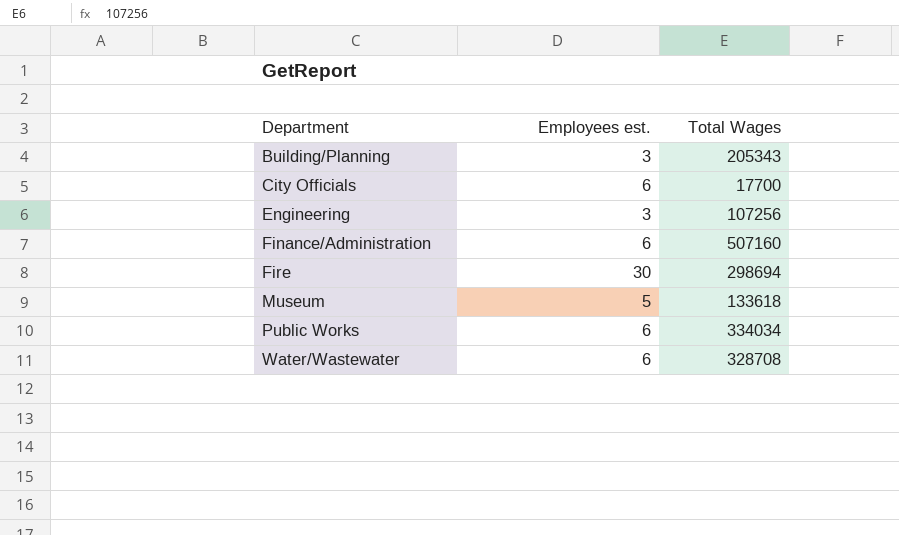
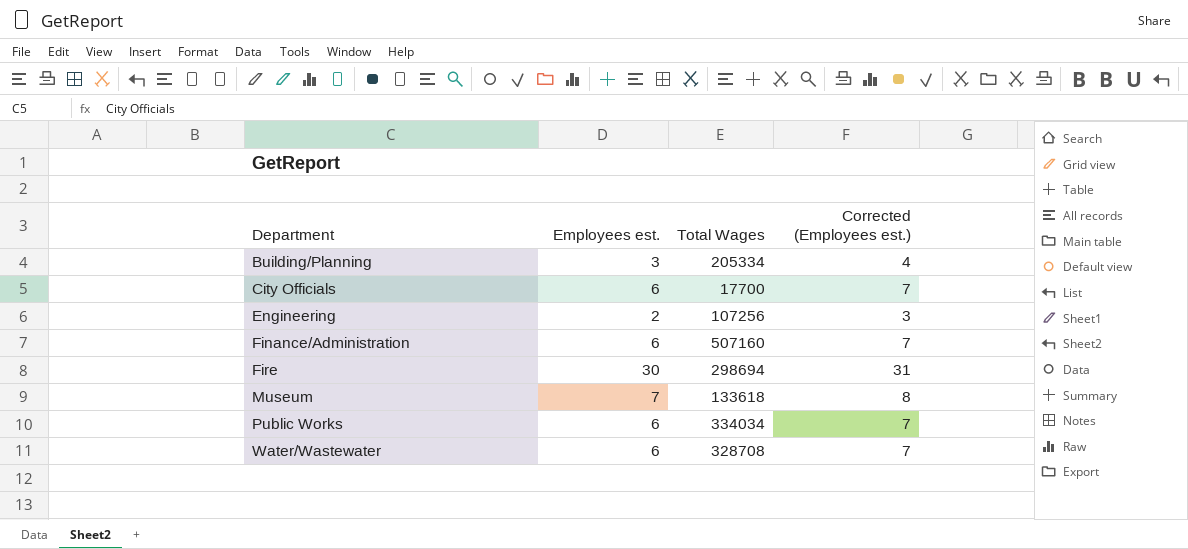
column Corrected (Employees est.) | formula: none -> [Employees est.] + 1
Building/Planning | Total Wages: 205343 -> 205334
Engineering | Employees est.: 3 -> 2
Museum | Employees est.: 5 -> 7

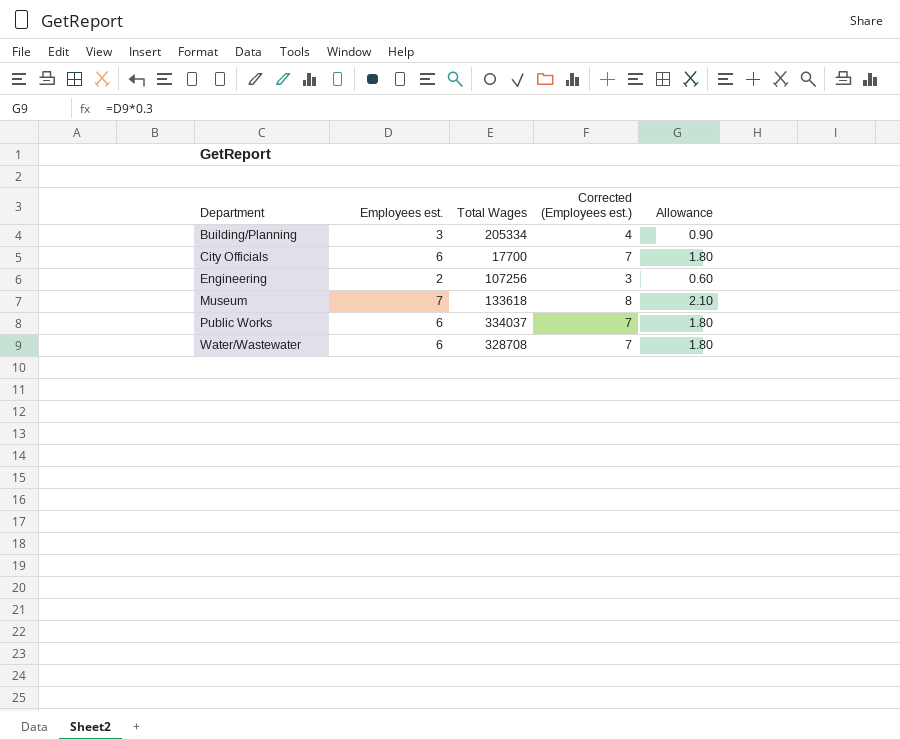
column Allowance | formula: none -> [Employees est.] * 0.3
row Finance/Administration: 6 | 507160 | 7 -> none
row Fire: 30 | 298694 | 31 -> none
Public Works | Total Wages: 334034 -> 334037

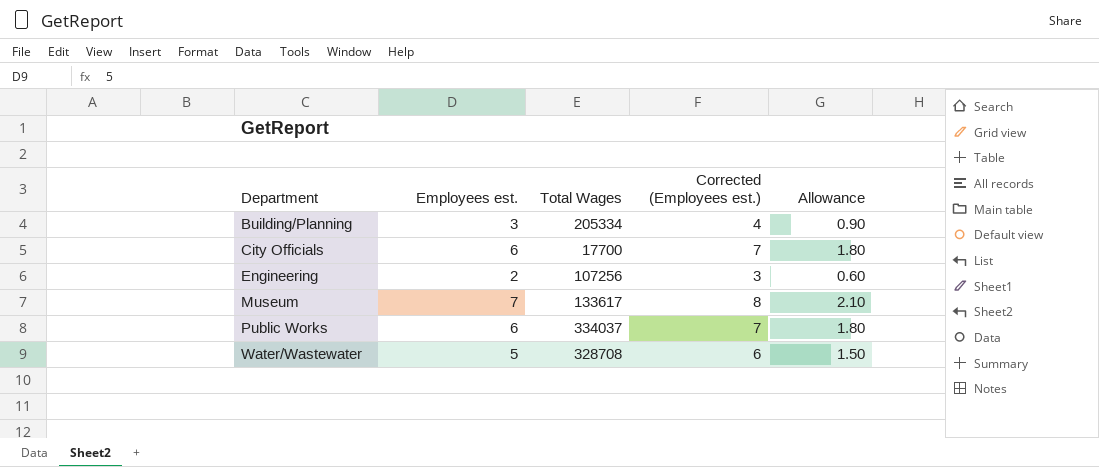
Museum | Total Wages: 133618 -> 133617
Water/Wastewater | Employees est.: 6 -> 5
Water/Wastewater | Corrected (Employees est.): 7 -> 6
Water/Wastewater | Allowance: 1.80 -> 1.50

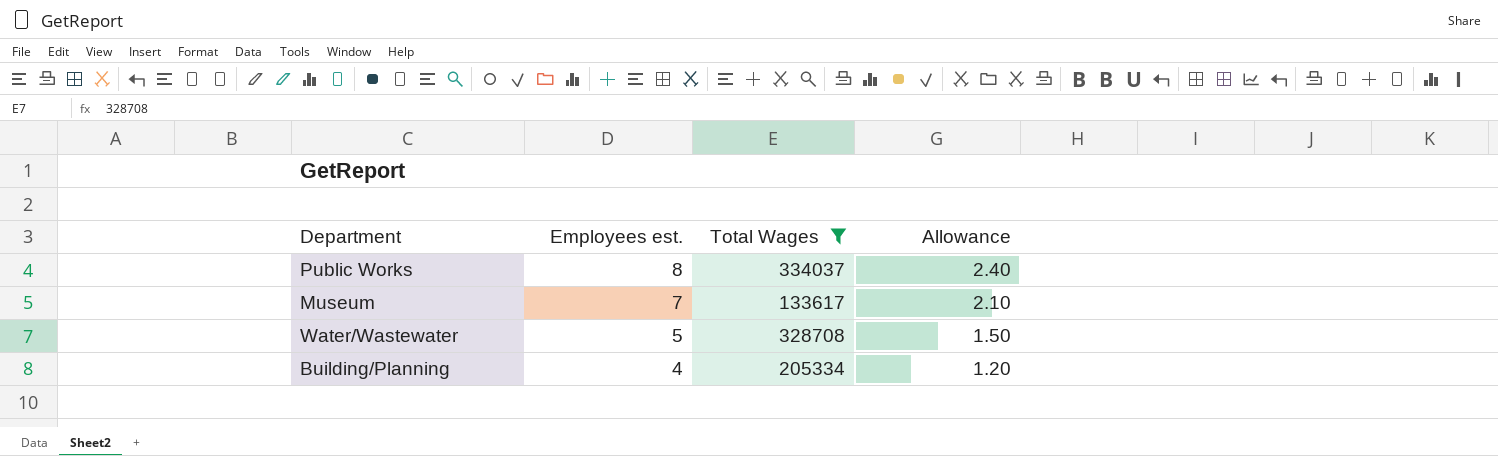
filter: none -> Total Wages >= 133617
row order: Department ascending -> Employees est. descending
column Corrected (Employees est.) | formula: [Employees est.] + 1 -> none
Public Works | Employees est.: 6 -> 8
Public Works | Allowance: 1.80 -> 2.40
Building/Planning | Employees est.: 3 -> 4
Building/Planning | Allowance: 0.90 -> 1.20

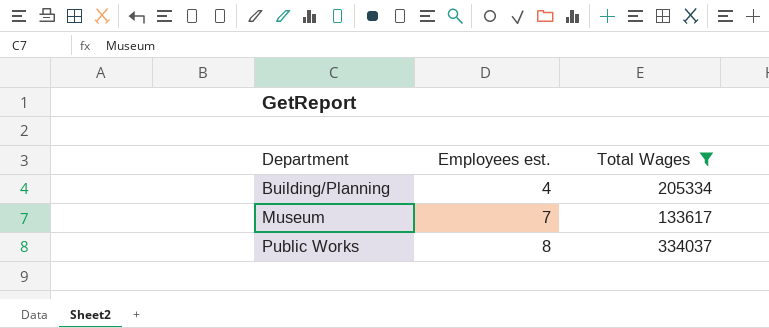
row order: Employees est. descending -> Department ascending
column Allowance | formula: [Employees est.] * 0.3 -> none
row Water/Wastewater: 5 | 328708 | 1.50 -> none

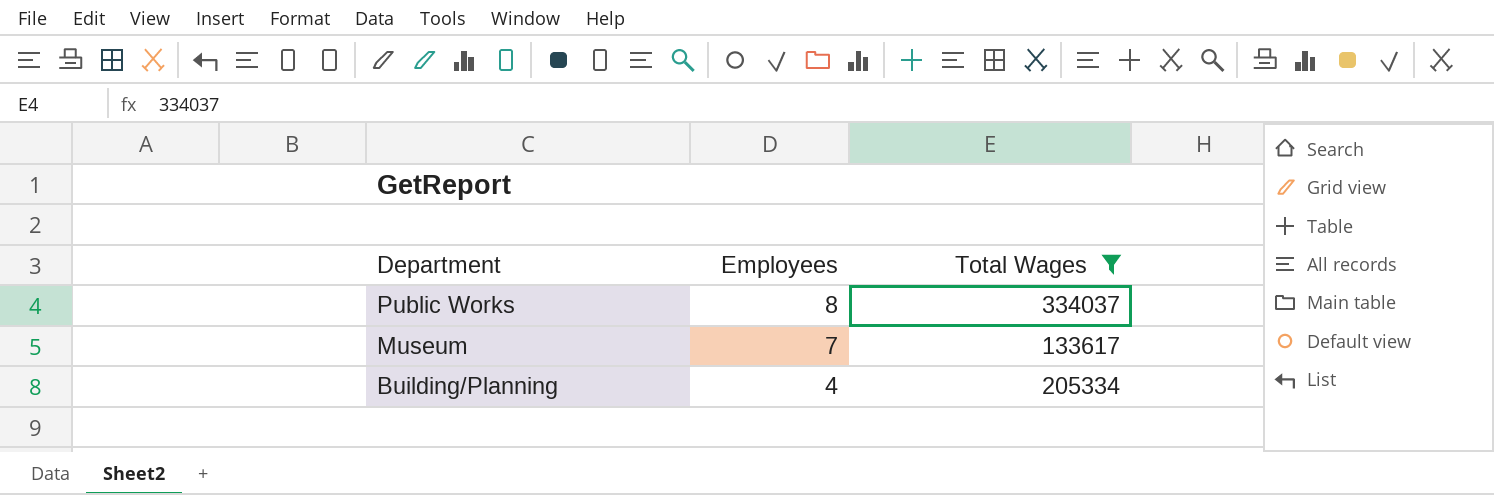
row order: Department ascending -> Department descending
column name: Employees est. -> Employees

